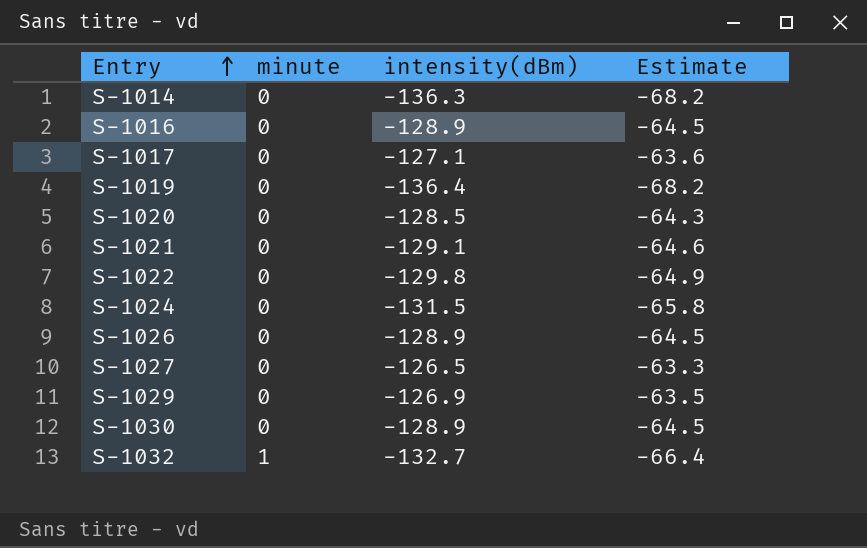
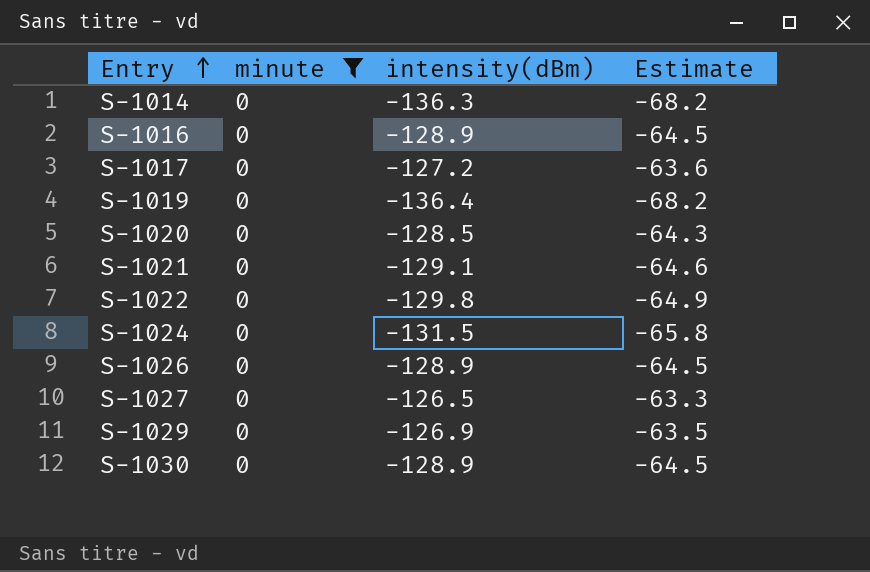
filter: none -> minute = 0
S-1017 | intensity(dBm): -127.1 -> -127.2

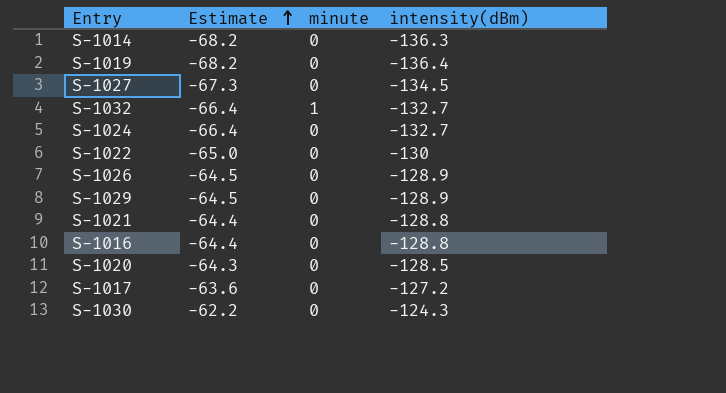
filter: minute = 0 -> none
row order: Entry ascending -> Estimate ascending
column Estimate | position: 4 -> 2
S-1027 | Estimate: -63.3 -> -67.3
S-1027 | intensity(dBm): -126.5 -> -134.5
S-1024 | Estimate: -65.8 -> -66.4
S-1024 | intensity(dBm): -131.5 -> -132.7
S-1022 | Estimate: -64.9 -> -65.0
S-1022 | intensity(dBm): -129.8 -> -130
S-1029 | Estimate: -63.5 -> -64.5
S-1029 | intensity(dBm): -126.9 -> -128.9
S-1021 | Estimate: -64.6 -> -64.4
S-1021 | intensity(dBm): -129.1 -> -128.8
S-1016 | Estimate: -64.5 -> -64.4
S-1016 | intensity(dBm): -128.9 -> -128.8
S-1030 | Estimate: -64.5 -> -62.2
S-1030 | intensity(dBm): -128.9 -> -124.3

